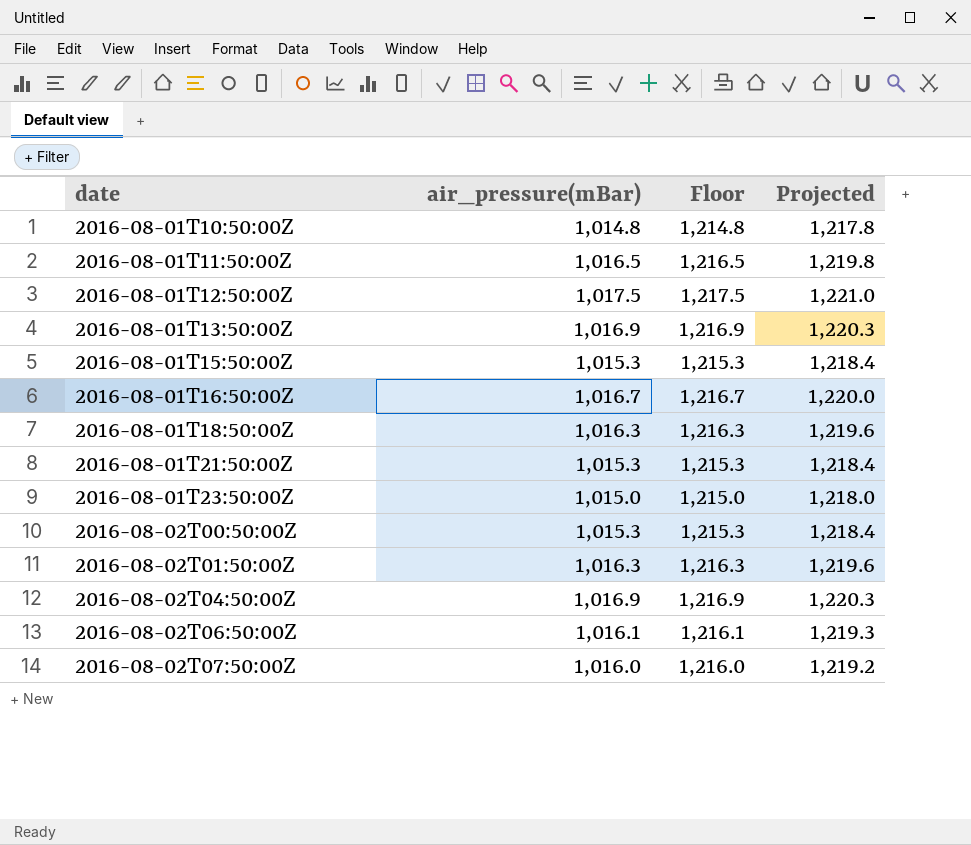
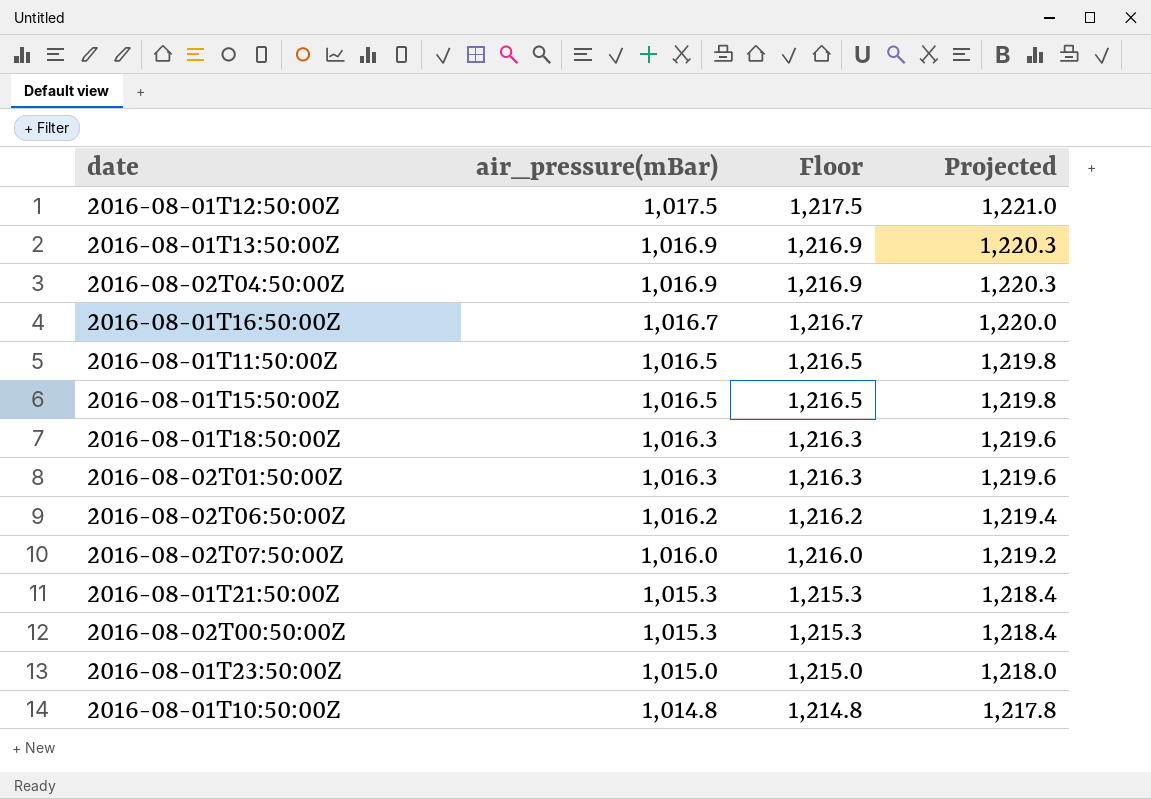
row order: date ascending -> air_pressure(mBar) descending
2016-08-01T15:50:00Z | air_pressure(mBar): 1,015.3 -> 1,016.5
2016-08-01T15:50:00Z | Floor: 1,215.3 -> 1,216.5
2016-08-01T15:50:00Z | Projected: 1,218.4 -> 1,219.8
2016-08-02T06:50:00Z | air_pressure(mBar): 1,016.1 -> 1,016.2
2016-08-02T06:50:00Z | Floor: 1,216.1 -> 1,216.2
2016-08-02T06:50:00Z | Projected: 1,219.3 -> 1,219.4

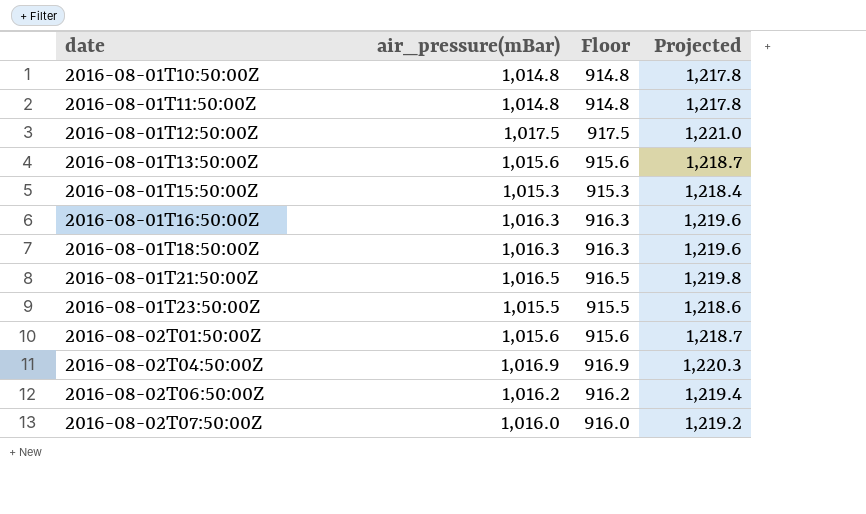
row order: air_pressure(mBar) descending -> date ascending
column Floor | formula: [air_pressure(mBar)] + 200 -> [air_pressure(mBar)] - 100
row 2016-08-02T00:50:00Z: 1,015.3 | 1,215.3 | 1,218.4 -> none
2016-08-01T11:50:00Z | air_pressure(mBar): 1,016.5 -> 1,014.8
2016-08-01T11:50:00Z | Projected: 1,219.8 -> 1,217.8
2016-08-01T13:50:00Z | air_pressure(mBar): 1,016.9 -> 1,015.6
2016-08-01T13:50:00Z | Projected: 1,220.3 -> 1,218.7
2016-08-01T15:50:00Z | air_pressure(mBar): 1,016.5 -> 1,015.3
2016-08-01T15:50:00Z | Projected: 1,219.8 -> 1,218.4
2016-08-01T16:50:00Z | air_pressure(mBar): 1,016.7 -> 1,016.3
2016-08-01T16:50:00Z | Projected: 1,220.0 -> 1,219.6
2016-08-01T21:50:00Z | air_pressure(mBar): 1,015.3 -> 1,016.5
2016-08-01T21:50:00Z | Projected: 1,218.4 -> 1,219.8
2016-08-01T23:50:00Z | air_pressure(mBar): 1,015.0 -> 1,015.5
2016-08-01T23:50:00Z | Projected: 1,218.0 -> 1,218.6
2016-08-02T01:50:00Z | air_pressure(mBar): 1,016.3 -> 1,015.6
2016-08-02T01:50:00Z | Projected: 1,219.6 -> 1,218.7

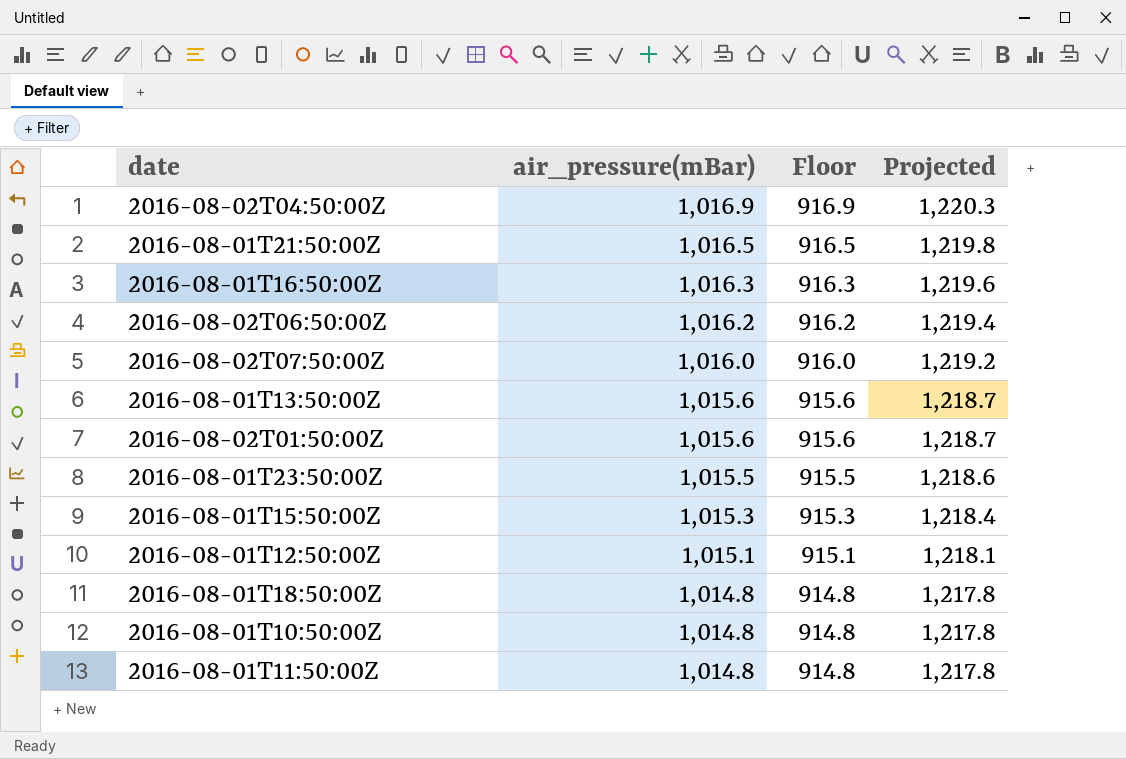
row order: date ascending -> air_pressure(mBar) descending
2016-08-01T12:50:00Z | air_pressure(mBar): 1,017.5 -> 1,015.1
2016-08-01T12:50:00Z | Floor: 917.5 -> 915.1
2016-08-01T12:50:00Z | Projected: 1,221.0 -> 1,218.1
2016-08-01T18:50:00Z | air_pressure(mBar): 1,016.3 -> 1,014.8
2016-08-01T18:50:00Z | Floor: 916.3 -> 914.8
2016-08-01T18:50:00Z | Projected: 1,219.6 -> 1,217.8

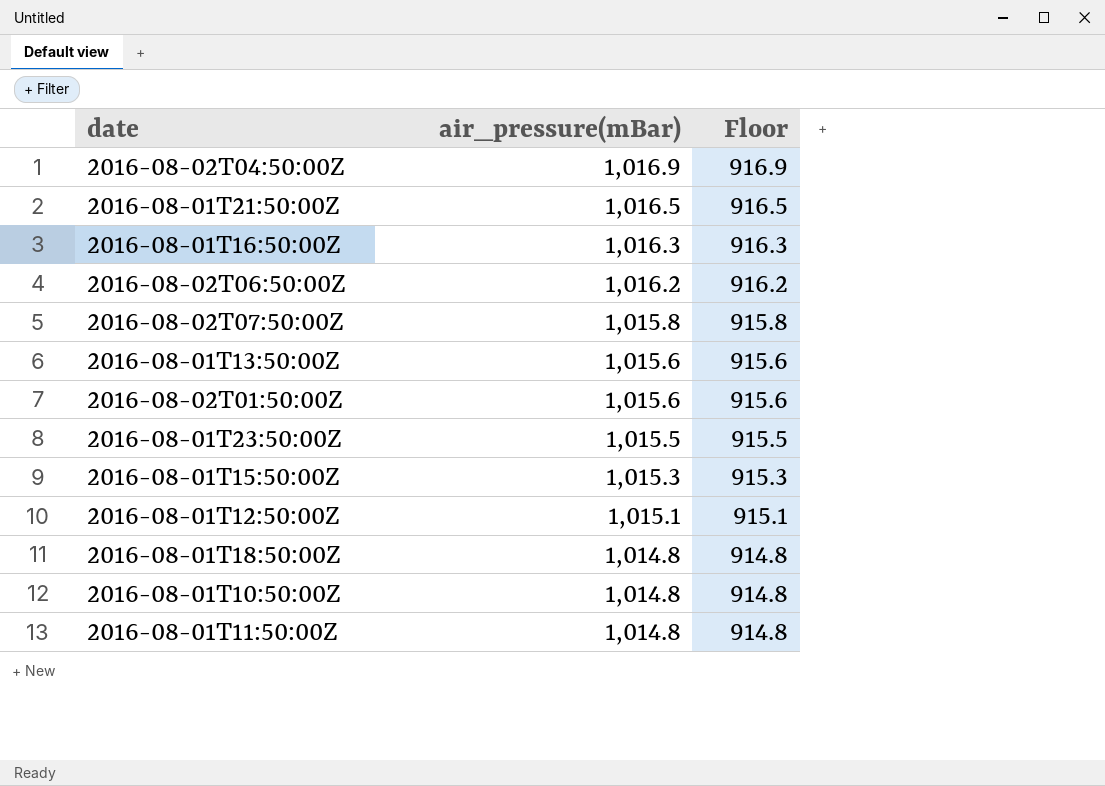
column Projected | formula: [air_pressure(mBar)] * 1.2 -> none
2016-08-02T07:50:00Z | air_pressure(mBar): 1,016.0 -> 1,015.8
2016-08-02T07:50:00Z | Floor: 916.0 -> 915.8

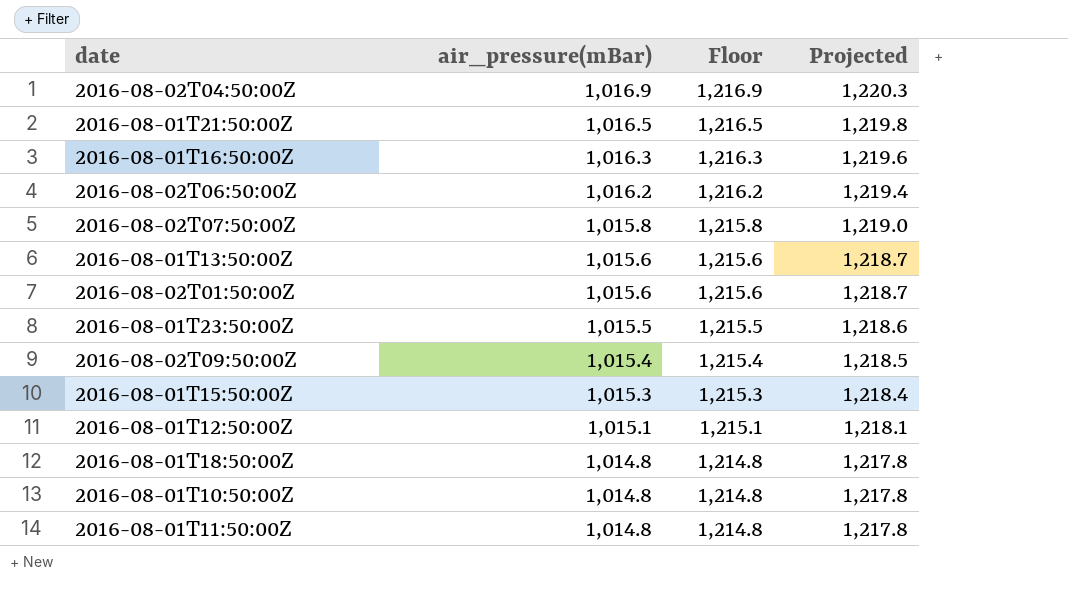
column Floor | formula: [air_pressure(mBar)] - 100 -> [air_pressure(mBar)] + 200
column Projected | formula: none -> [air_pressure(mBar)] * 1.2
row 2016-08-02T09:50:00Z: none -> 1,015.4 | 1,215.4 | 1,218.5

